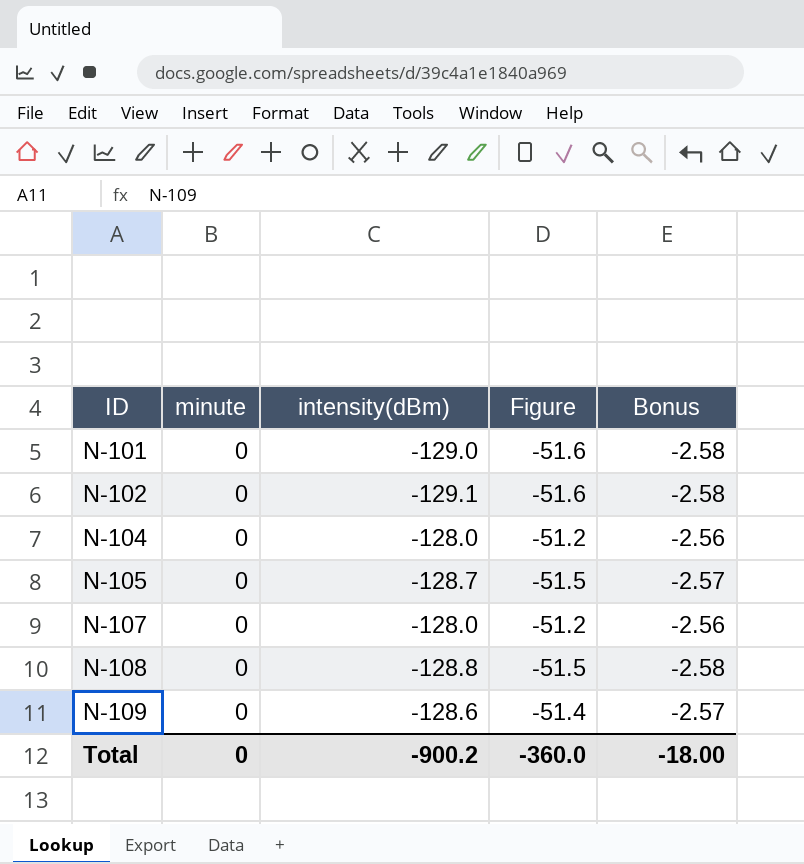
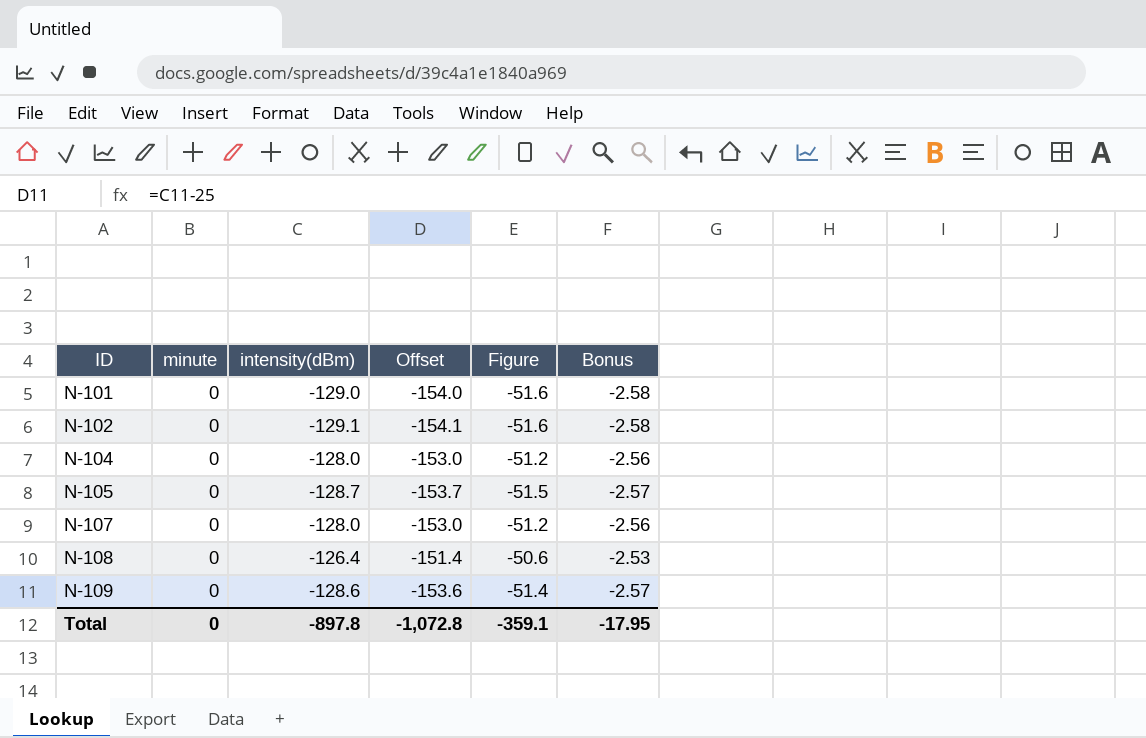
column Offset | formula: none -> [intensity(dBm)] - 25
N-108 | intensity(dBm): -128.8 -> -126.4
N-108 | Figure: -51.5 -> -50.6
N-108 | Bonus: -2.58 -> -2.53
Total | intensity(dBm): -900.2 -> -897.8
Total | Figure: -360.0 -> -359.1
Total | Bonus: -18.00 -> -17.95

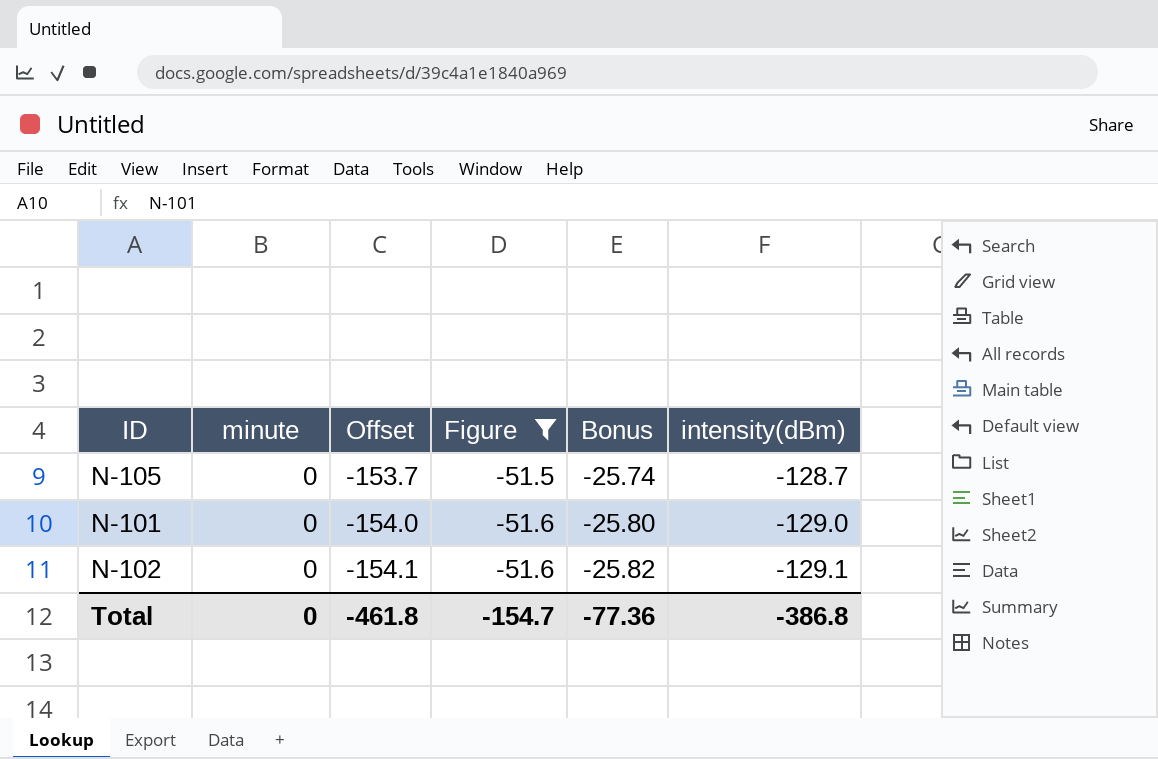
filter: none -> Figure <= -51.5
row order: ID ascending -> Offset descending
column Bonus | formula: [intensity(dBm)] * 0.02 -> [intensity(dBm)] * 0.2
column intensity(dBm) | position: 3 -> 6
Total | Offset: -1,072.8 -> -461.8
Total | Figure: -359.1 -> -154.7
Total | Bonus: -17.95 -> -77.36
Total | intensity(dBm): -897.8 -> -386.8

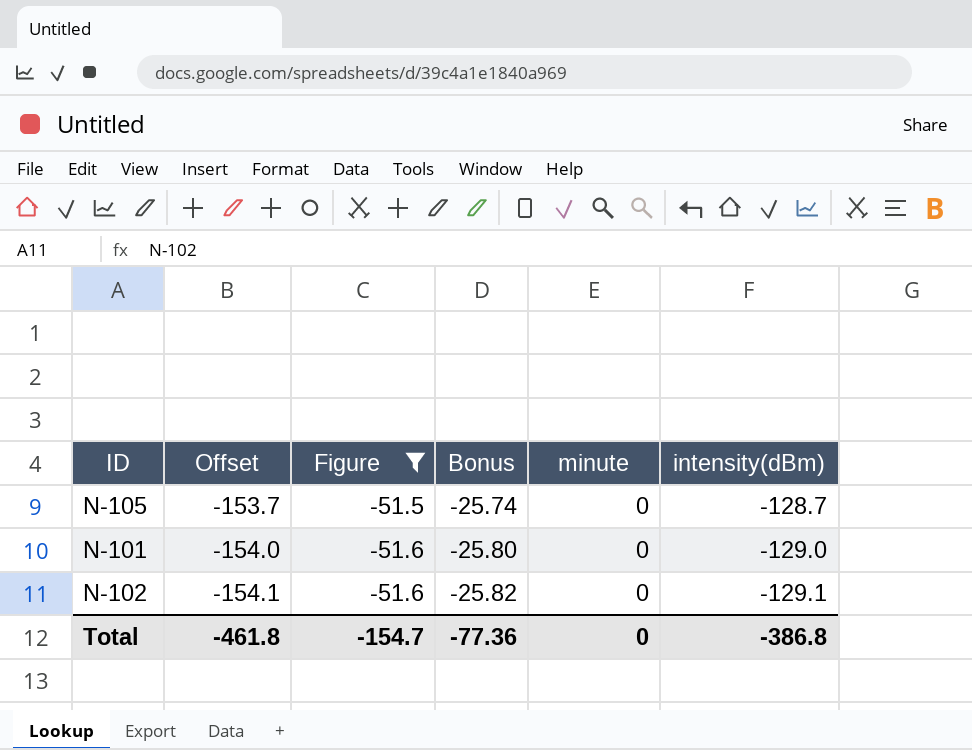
column minute | position: 2 -> 5

